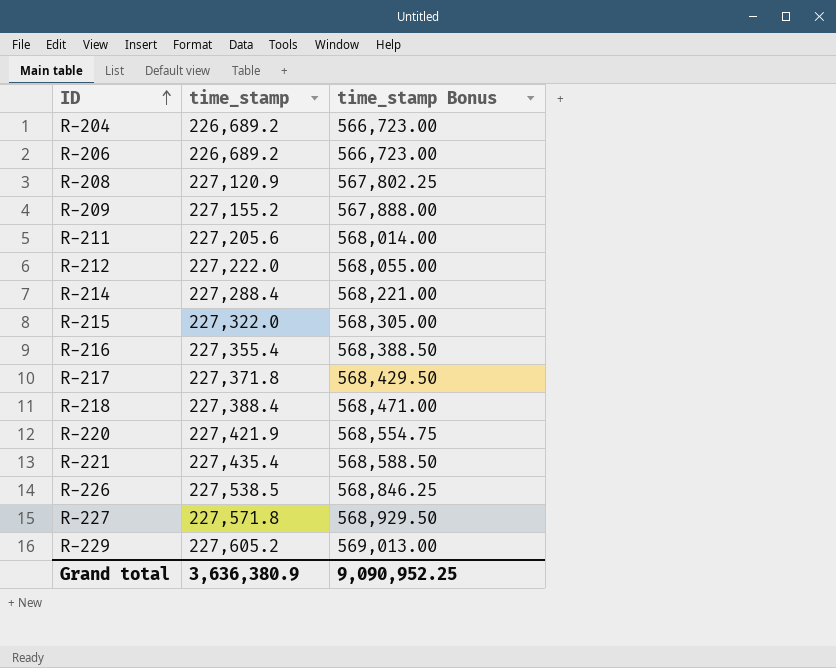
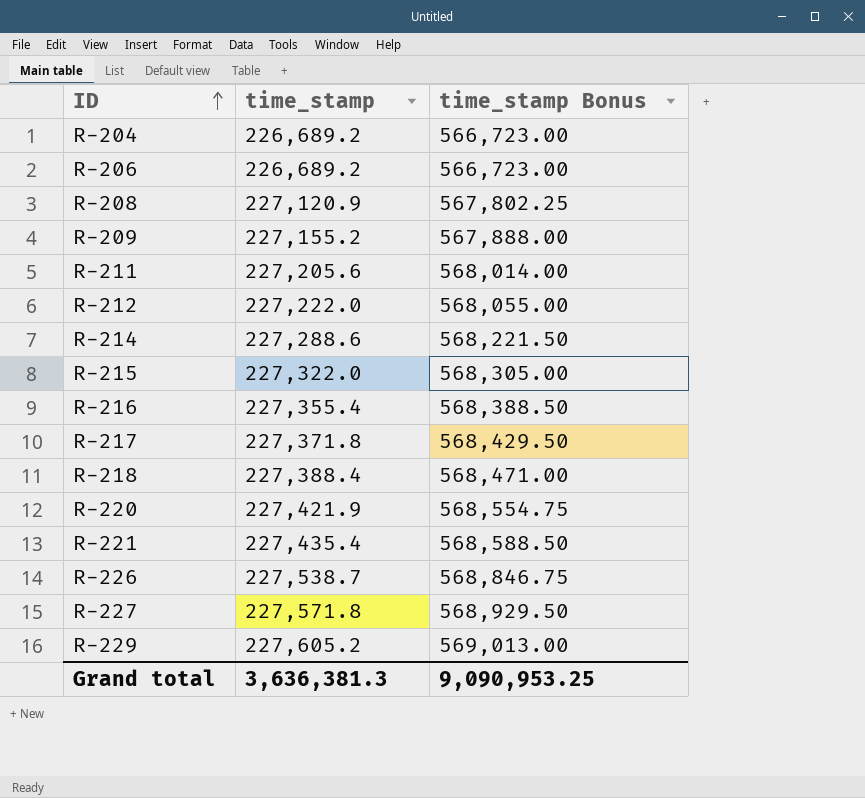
R-214 | time_stamp: 227,288.4 -> 227,288.6
R-214 | time_stamp Bonus: 568,221.00 -> 568,221.50
R-226 | time_stamp: 227,538.5 -> 227,538.7
R-226 | time_stamp Bonus: 568,846.25 -> 568,846.75
Grand total | time_stamp: 3,636,380.9 -> 3,636,381.3
Grand total | time_stamp Bonus: 9,090,952.25 -> 9,090,953.25

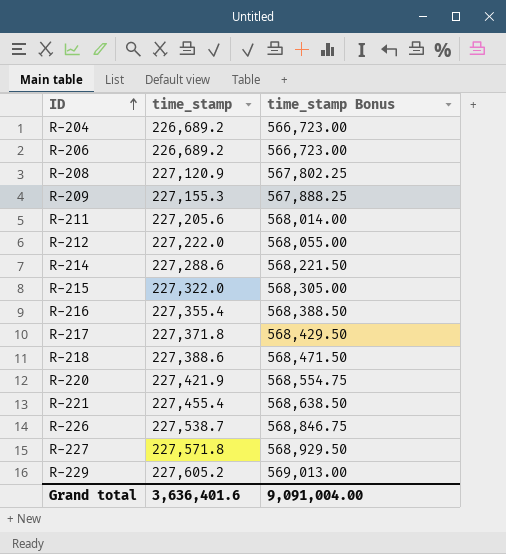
R-209 | time_stamp: 227,155.2 -> 227,155.3
R-209 | time_stamp Bonus: 567,888.00 -> 567,888.25
R-218 | time_stamp: 227,388.4 -> 227,388.6
R-218 | time_stamp Bonus: 568,471.00 -> 568,471.50
R-221 | time_stamp: 227,435.4 -> 227,455.4
R-221 | time_stamp Bonus: 568,588.50 -> 568,638.50
Grand total | time_stamp: 3,636,381.3 -> 3,636,401.6
Grand total | time_stamp Bonus: 9,090,953.25 -> 9,091,004.00

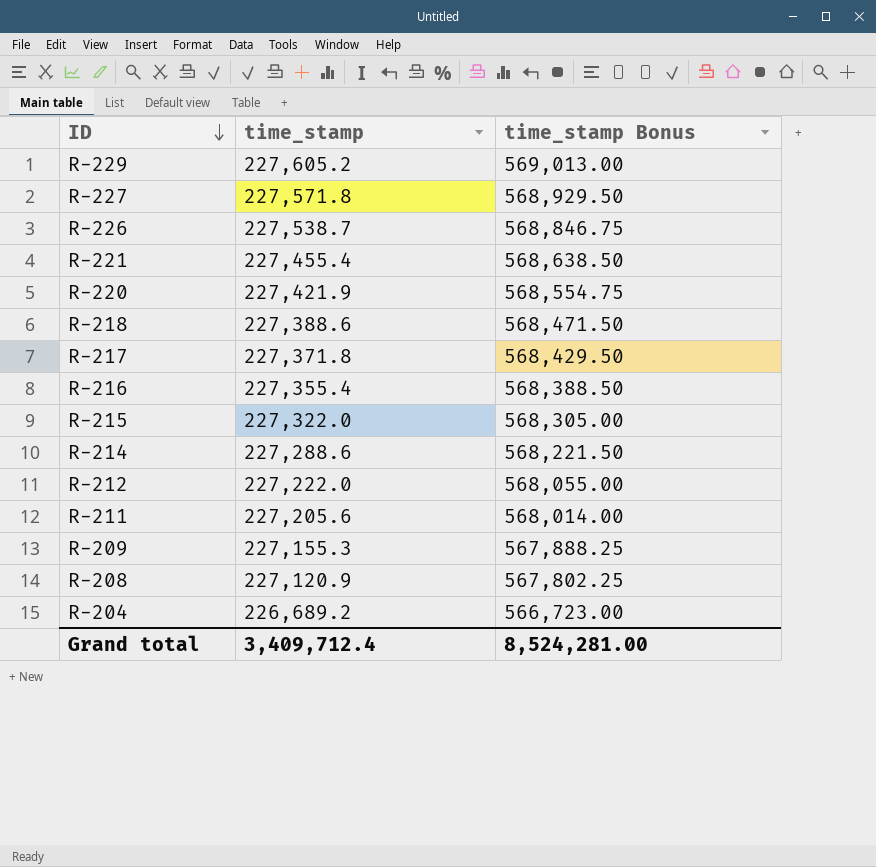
row order: ID ascending -> ID descending
row R-206: 226,689.2 | 566,723.00 -> none
Grand total | time_stamp: 3,636,401.6 -> 3,409,712.4
Grand total | time_stamp Bonus: 9,091,004.00 -> 8,524,281.00

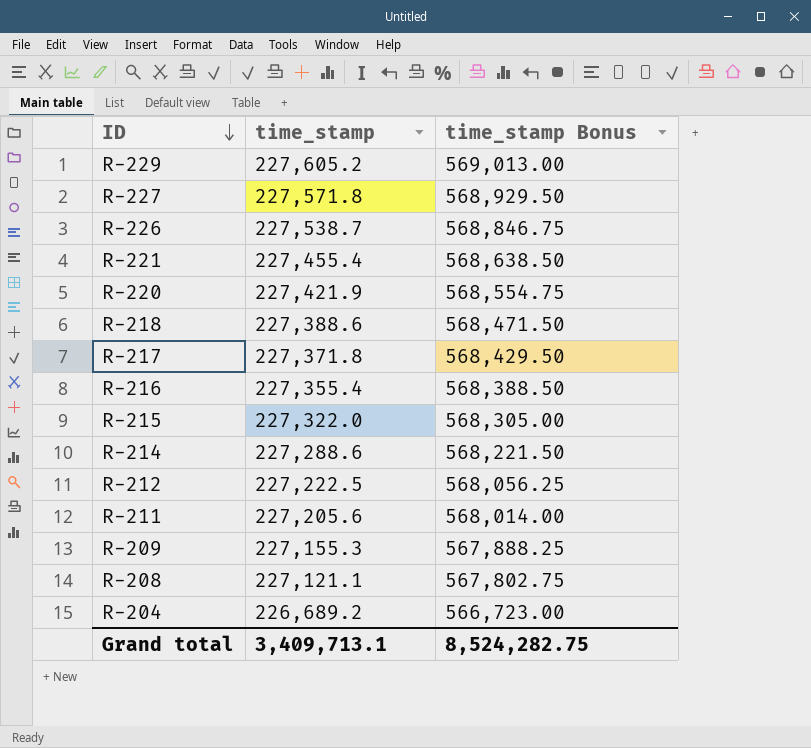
R-212 | time_stamp: 227,222.0 -> 227,222.5
R-212 | time_stamp Bonus: 568,055.00 -> 568,056.25
R-208 | time_stamp: 227,120.9 -> 227,121.1
R-208 | time_stamp Bonus: 567,802.25 -> 567,802.75
Grand total | time_stamp: 3,409,712.4 -> 3,409,713.1
Grand total | time_stamp Bonus: 8,524,281.00 -> 8,524,282.75

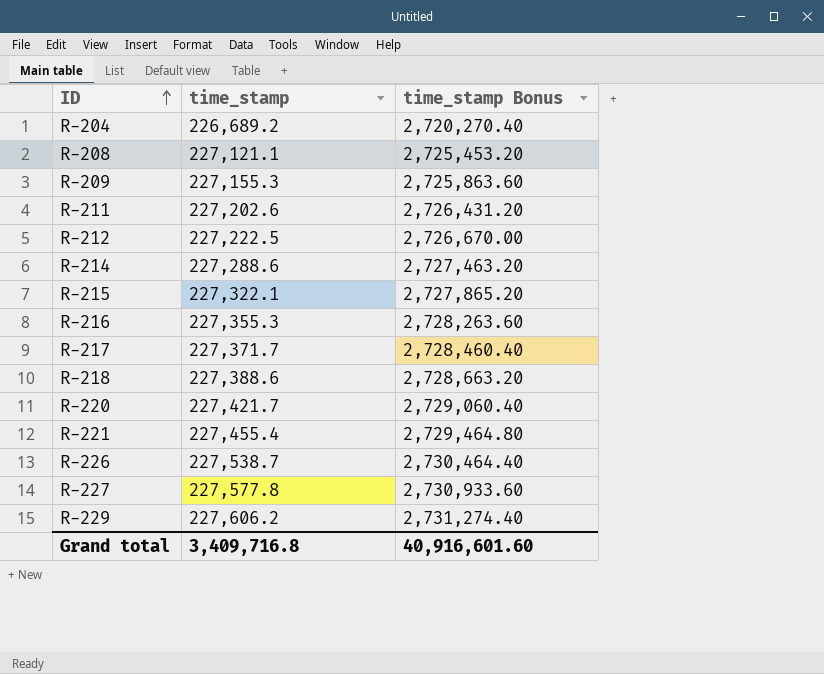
row order: ID descending -> ID ascending
column time_stamp Bonus | formula: [time_stamp] * 2.5 -> [time_stamp] * 12
R-211 | time_stamp: 227,205.6 -> 227,202.6
R-215 | time_stamp: 227,322.0 -> 227,322.1
R-216 | time_stamp: 227,355.4 -> 227,355.3
R-217 | time_stamp: 227,371.8 -> 227,371.7
R-220 | time_stamp: 227,421.9 -> 227,421.7
R-227 | time_stamp: 227,571.8 -> 227,577.8
R-229 | time_stamp: 227,605.2 -> 227,606.2
Grand total | time_stamp: 3,409,713.1 -> 3,409,716.8
Grand total | time_stamp Bonus: 8,524,282.75 -> 40,916,601.60

